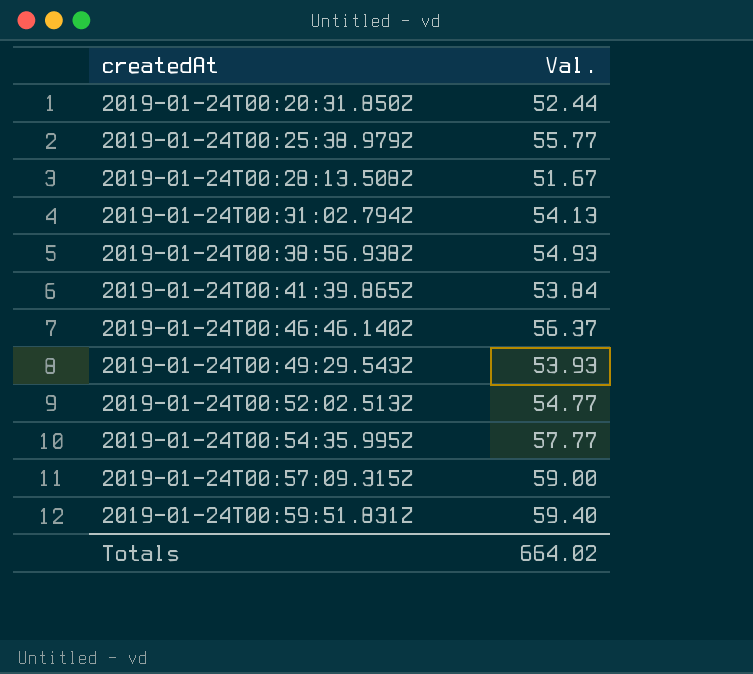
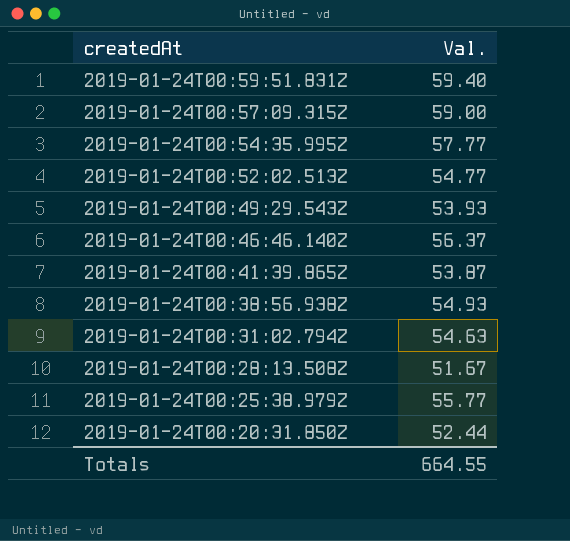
row order: createdAt ascending -> createdAt descending
2019-01-24T00:41:39.865Z | Val.: 53.84 -> 53.87
2019-01-24T00:31:02.794Z | Val.: 54.13 -> 54.63
Totals | Val.: 664.02 -> 664.55

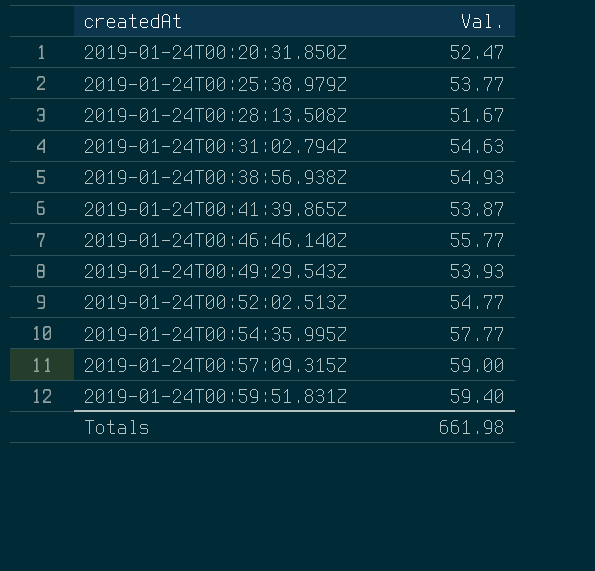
row order: createdAt descending -> createdAt ascending
2019-01-24T00:20:31.850Z | Val.: 52.44 -> 52.47
2019-01-24T00:25:38.979Z | Val.: 55.77 -> 53.77
2019-01-24T00:46:46.140Z | Val.: 56.37 -> 55.77
Totals | Val.: 664.55 -> 661.98

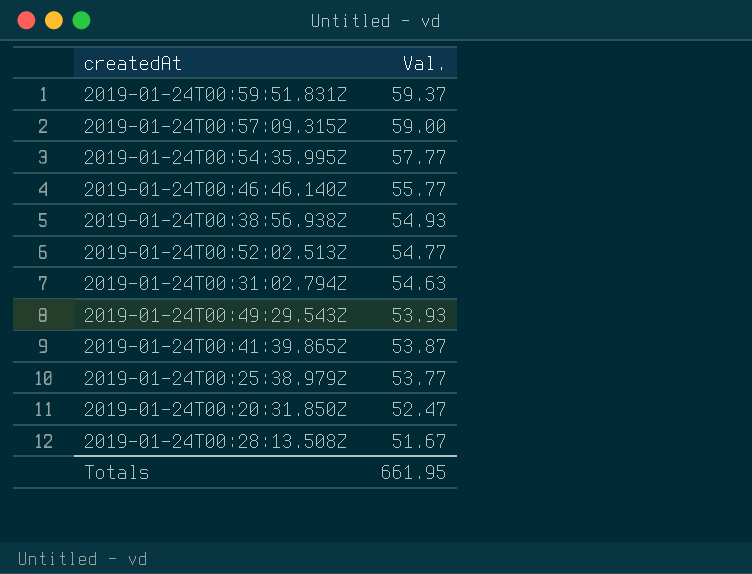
row order: createdAt ascending -> Val. descending
2019-01-24T00:59:51.831Z | Val.: 59.40 -> 59.37
Totals | Val.: 661.98 -> 661.95

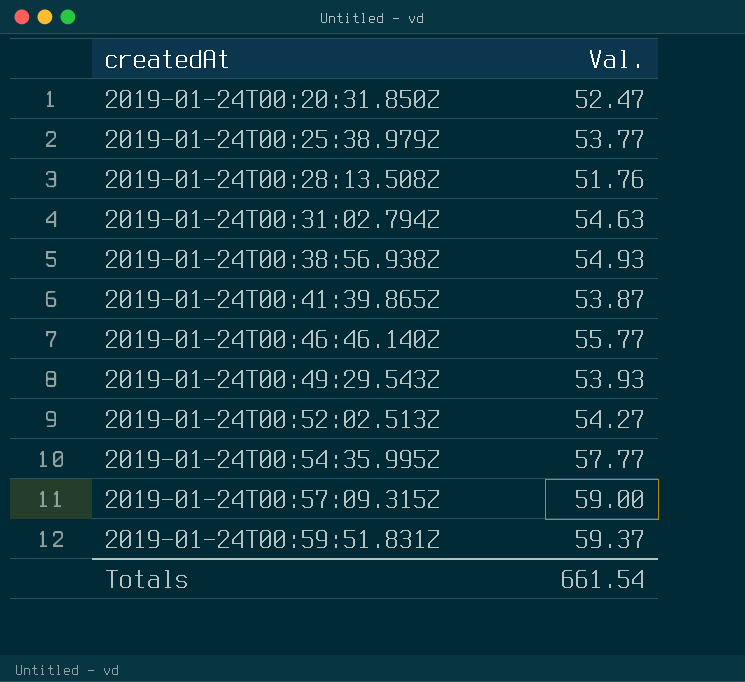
row order: Val. descending -> createdAt ascending
2019-01-24T00:28:13.508Z | Val.: 51.67 -> 51.76
2019-01-24T00:52:02.513Z | Val.: 54.77 -> 54.27
Totals | Val.: 661.95 -> 661.54

